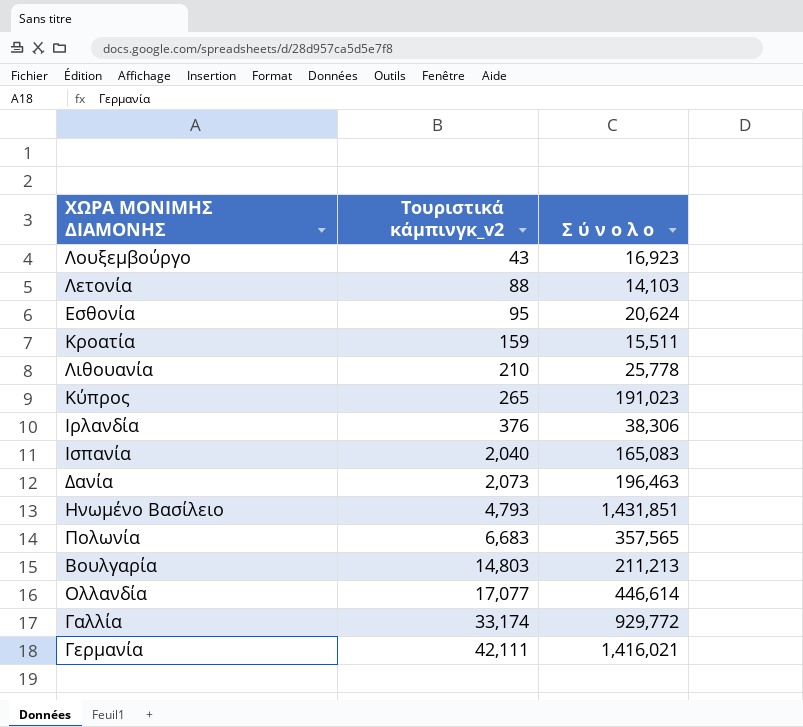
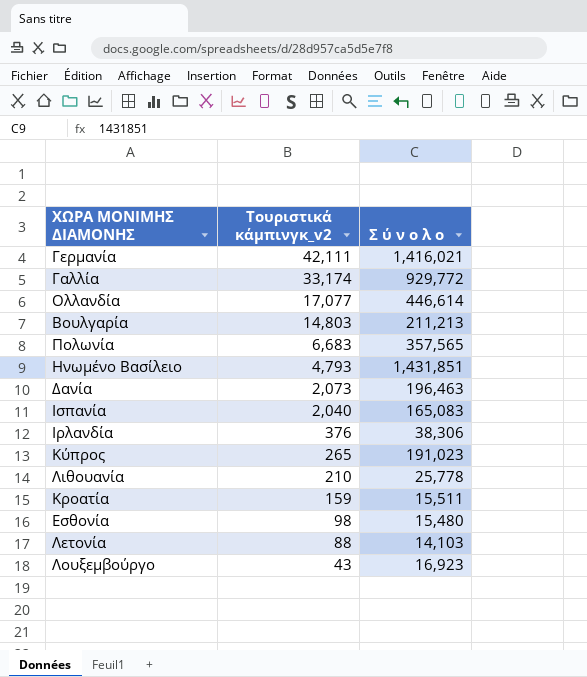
row order: Τουριστικά κάμπινγκ_v2 ascending -> Τουριστικά κάμπινγκ_v2 descending
Εσθονία | Τουριστικά κάμπινγκ_v2: 95 -> 98
Εσθονία | Σ ύ ν ο λ ο: 20,624 -> 15,480

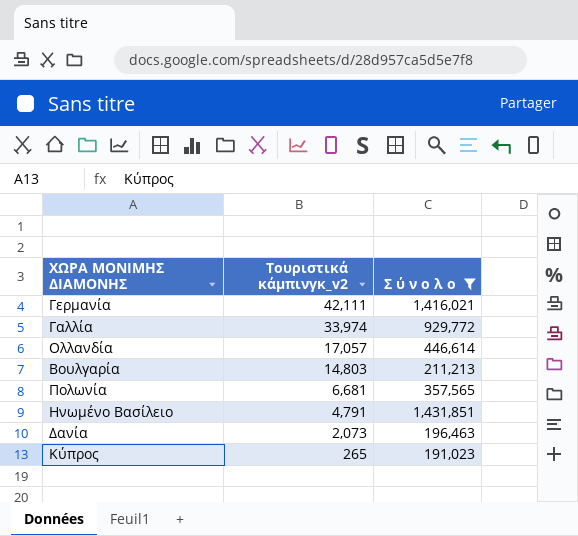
filter: none -> Σ ύ ν ο λ ο >= 191,023
Γαλλία | Τουριστικά κάμπινγκ_v2: 33,174 -> 33,974
Ολλανδία | Τουριστικά κάμπινγκ_v2: 17,077 -> 17,057
Πολωνία | Τουριστικά κάμπινγκ_v2: 6,683 -> 6,681
Ηνωμένο Βασίλειο | Τουριστικά κάμπινγκ_v2: 4,793 -> 4,791

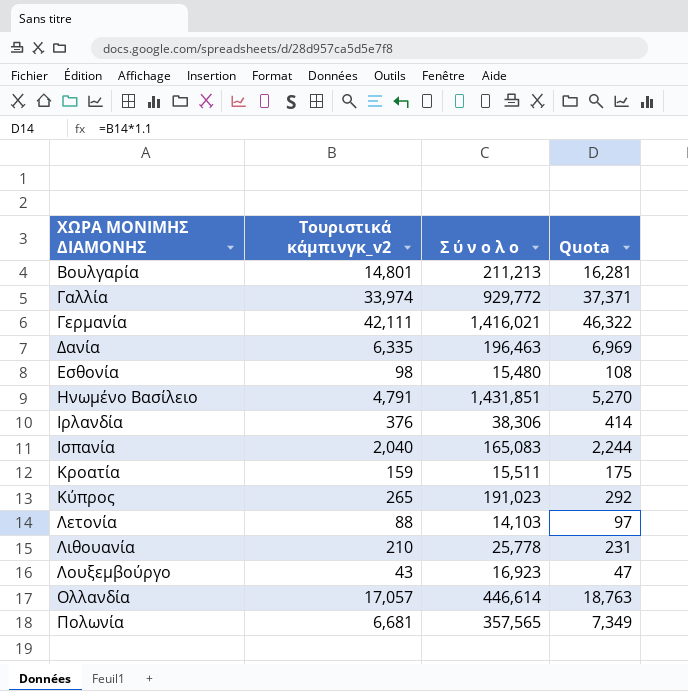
filter: Σ ύ ν ο λ ο >= 191,023 -> none
row order: Τουριστικά κάμπινγκ_v2 descending -> ΧΩΡΑ ΜΟΝΙΜΗΣ ΔΙΑΜΟΝΗΣ ascending
column Quota | formula: none -> [Τουριστικά κάμπινγκ_v2] * 1.1
Βουλγαρία | Τουριστικά κάμπινγκ_v2: 14,803 -> 14,801
Δανία | Τουριστικά κάμπινγκ_v2: 2,073 -> 6,335

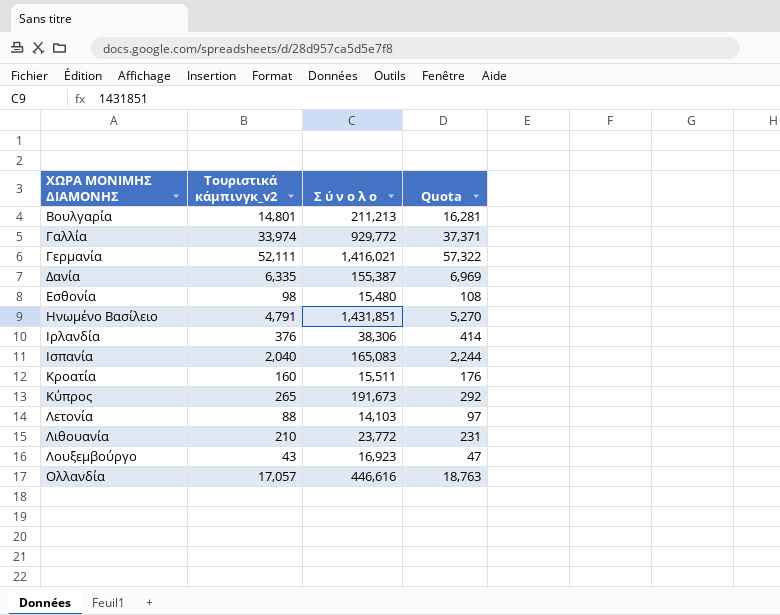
row Πολωνία: 6,681 | 357,565 | 7,349 -> none
Γερμανία | Τουριστικά κάμπινγκ_v2: 42,111 -> 52,111
Γερμανία | Quota: 46,322 -> 57,322
Δανία | Σ ύ ν ο λ ο: 196,463 -> 155,387
Κροατία | Τουριστικά κάμπινγκ_v2: 159 -> 160
Κροατία | Quota: 175 -> 176
Κύπρος | Σ ύ ν ο λ ο: 191,023 -> 191,673
Λιθουανία | Σ ύ ν ο λ ο: 25,778 -> 23,772
Ολλανδία | Σ ύ ν ο λ ο: 446,614 -> 446,616

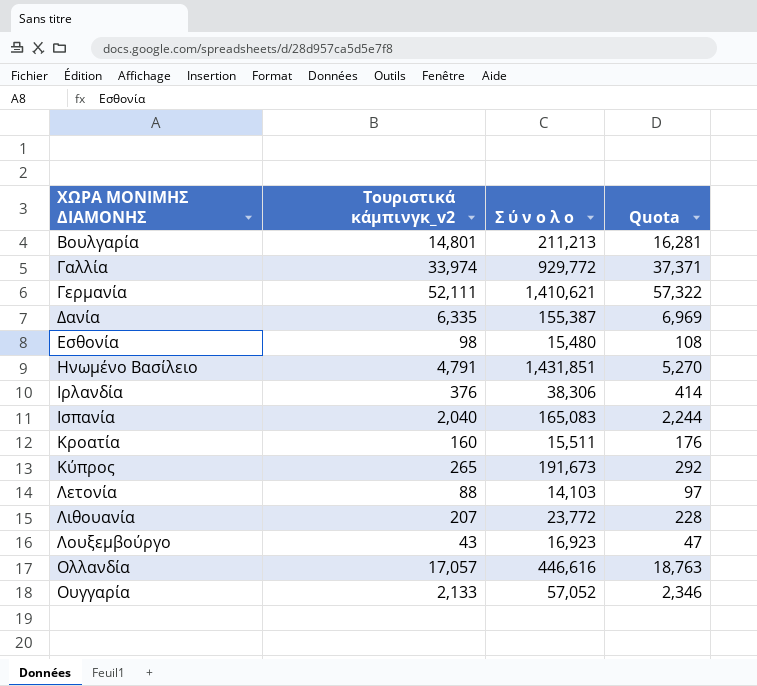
Γερμανία | Σ ύ ν ο λ ο: 1,416,021 -> 1,410,621
Λιθουανία | Τουριστικά κάμπινγκ_v2: 210 -> 207
Λιθουανία | Quota: 231 -> 228
row Ουγγαρία: none -> 2,133 | 57,052 | 2,346

